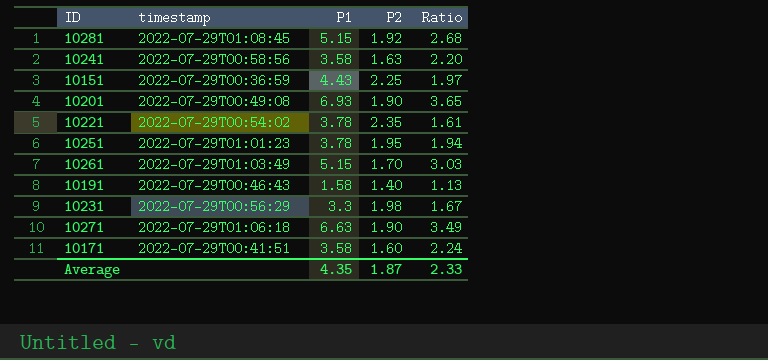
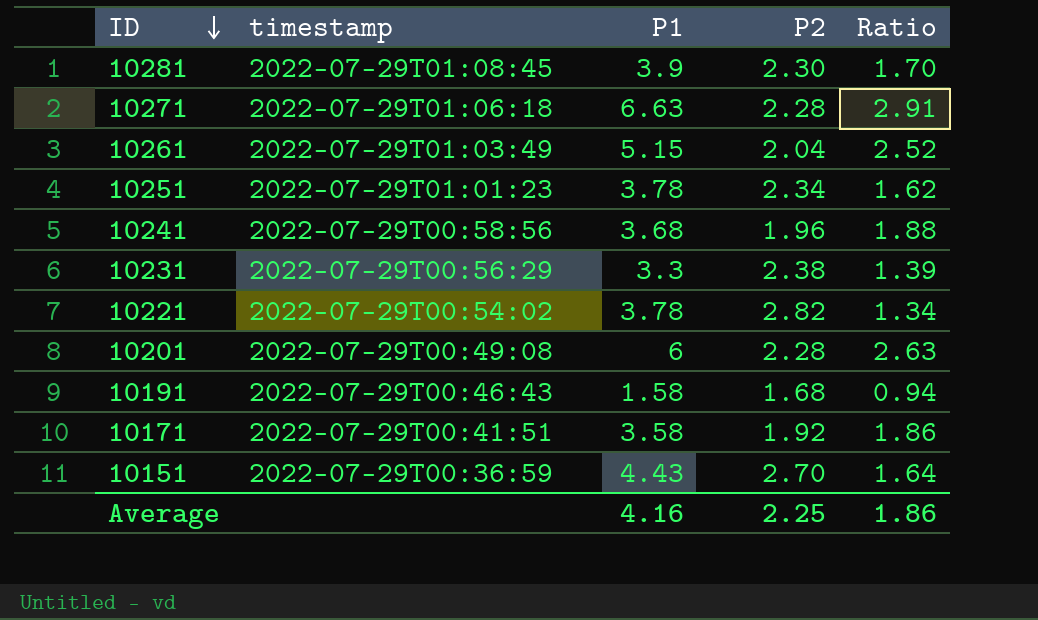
row order: none -> ID descending
10281 | P1: 5.15 -> 3.9
10281 | P2: 1.92 -> 2.30
10281 | Ratio: 2.68 -> 1.70
10271 | P2: 1.90 -> 2.28
10271 | Ratio: 3.49 -> 2.91
10261 | P2: 1.70 -> 2.04
10261 | Ratio: 3.03 -> 2.52
10251 | P2: 1.95 -> 2.34
10251 | Ratio: 1.94 -> 1.62
10241 | P1: 3.58 -> 3.68
10241 | P2: 1.63 -> 1.96
10241 | Ratio: 2.20 -> 1.88
10231 | P2: 1.98 -> 2.38
10231 | Ratio: 1.67 -> 1.39
10221 | P2: 2.35 -> 2.82
10221 | Ratio: 1.61 -> 1.34
10201 | P1: 6.93 -> 6
10201 | P2: 1.90 -> 2.28
10201 | Ratio: 3.65 -> 2.63
10191 | P2: 1.40 -> 1.68
10191 | Ratio: 1.13 -> 0.94
10171 | P2: 1.60 -> 1.92
10171 | Ratio: 2.24 -> 1.86
10151 | P2: 2.25 -> 2.70
10151 | Ratio: 1.97 -> 1.64
Average | P1: 4.35 -> 4.16
Average | P2: 1.87 -> 2.25
Average | Ratio: 2.33 -> 1.86

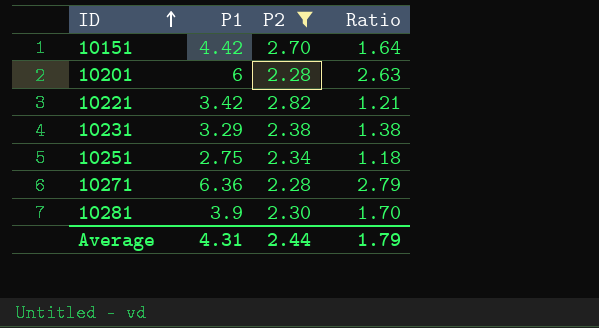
filter: none -> P2 >= 2.28
row order: ID descending -> ID ascending
column timestamp | position: 2 -> none
10151 | P1: 4.43 -> 4.42
10221 | P1: 3.78 -> 3.42
10221 | Ratio: 1.34 -> 1.21
10231 | P1: 3.3 -> 3.29
10231 | Ratio: 1.39 -> 1.38
10251 | P1: 3.78 -> 2.75
10251 | Ratio: 1.62 -> 1.18
10271 | P1: 6.63 -> 6.36
10271 | Ratio: 2.91 -> 2.79
Average | P1: 4.16 -> 4.31
Average | P2: 2.25 -> 2.44
Average | Ratio: 1.86 -> 1.79

